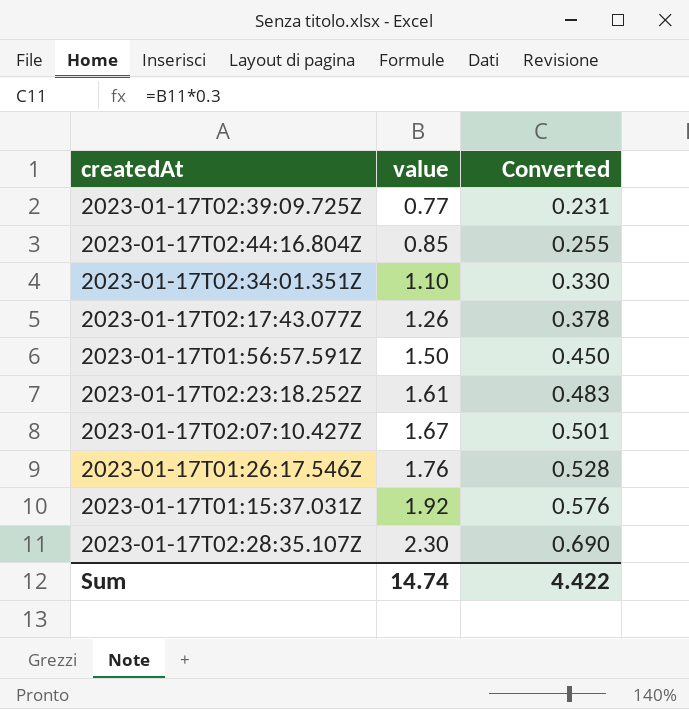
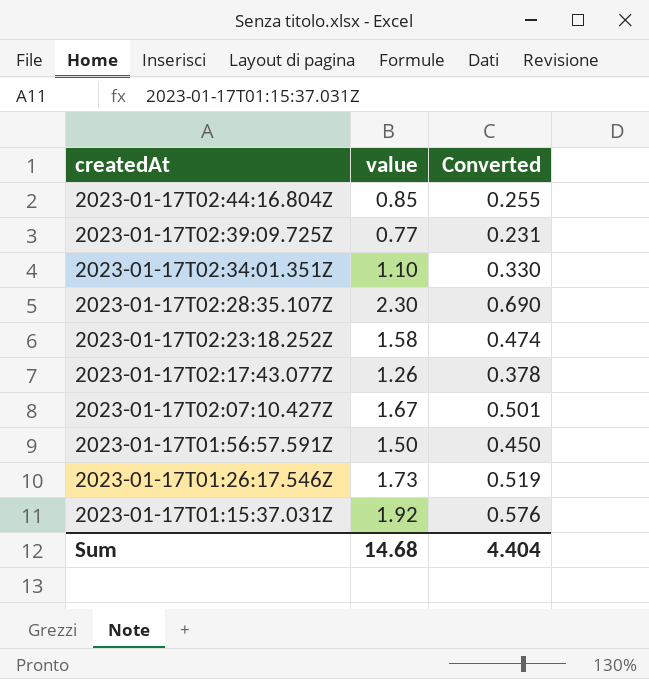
row order: value ascending -> createdAt descending
2023-01-17T02:23:18.252Z | value: 1.61 -> 1.58
2023-01-17T02:23:18.252Z | Converted: 0.483 -> 0.474
2023-01-17T01:26:17.546Z | value: 1.76 -> 1.73
2023-01-17T01:26:17.546Z | Converted: 0.528 -> 0.519
Sum | value: 14.74 -> 14.68
Sum | Converted: 4.422 -> 4.404

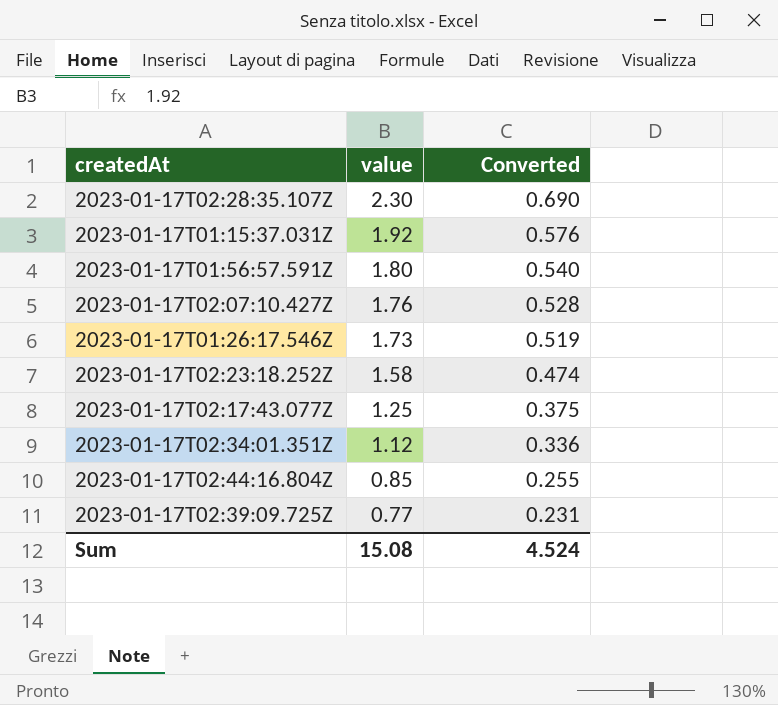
row order: createdAt descending -> value descending
2023-01-17T01:56:57.591Z | value: 1.50 -> 1.80
2023-01-17T01:56:57.591Z | Converted: 0.450 -> 0.540
2023-01-17T02:07:10.427Z | value: 1.67 -> 1.76
2023-01-17T02:07:10.427Z | Converted: 0.501 -> 0.528
2023-01-17T02:17:43.077Z | value: 1.26 -> 1.25
2023-01-17T02:17:43.077Z | Converted: 0.378 -> 0.375
2023-01-17T02:34:01.351Z | value: 1.10 -> 1.12
2023-01-17T02:34:01.351Z | Converted: 0.330 -> 0.336
Sum | value: 14.68 -> 15.08
Sum | Converted: 4.404 -> 4.524

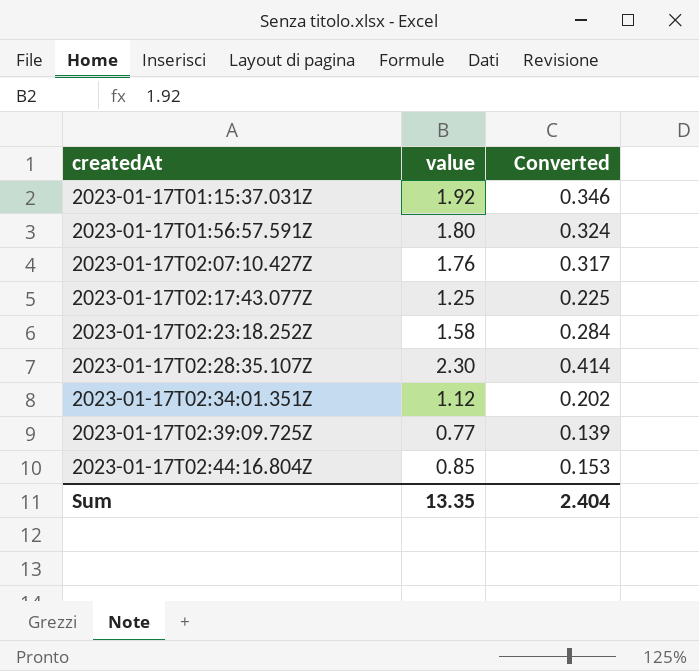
row order: value descending -> createdAt ascending
column Converted | formula: [value] * 0.3 -> [value] * 0.18
row 2023-01-17T01:26:17.546Z: 1.73 | 0.519 -> none
Sum | value: 15.08 -> 13.35
Sum | Converted: 4.524 -> 2.404

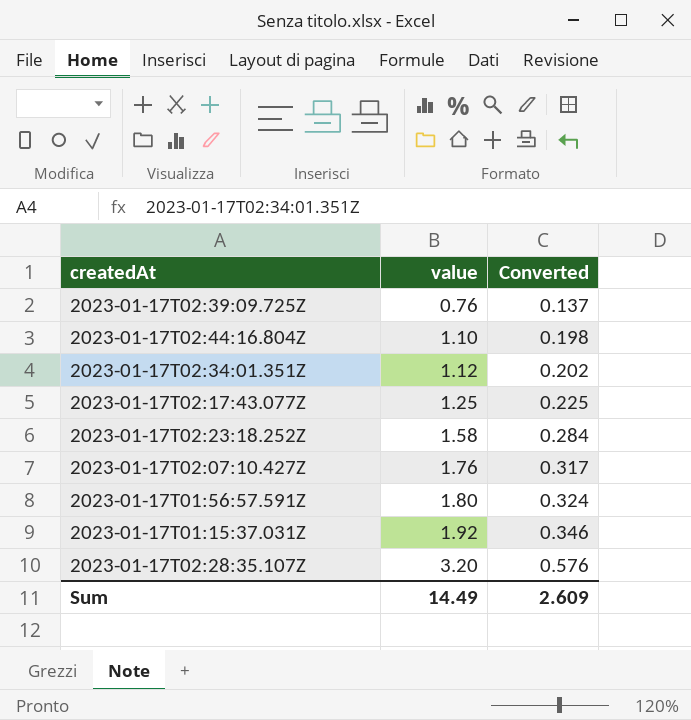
row order: createdAt ascending -> value ascending
2023-01-17T02:39:09.725Z | value: 0.77 -> 0.76
2023-01-17T02:39:09.725Z | Converted: 0.139 -> 0.137
2023-01-17T02:44:16.804Z | value: 0.85 -> 1.10
2023-01-17T02:44:16.804Z | Converted: 0.153 -> 0.198
2023-01-17T02:28:35.107Z | value: 2.30 -> 3.20
2023-01-17T02:28:35.107Z | Converted: 0.414 -> 0.576
Sum | value: 13.35 -> 14.49
Sum | Converted: 2.404 -> 2.609

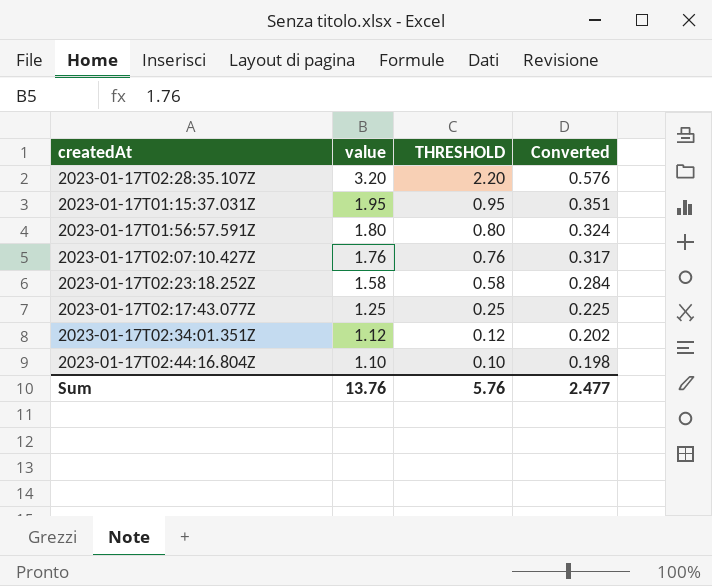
row order: value ascending -> value descending
column THRESHOLD | formula: none -> [value] - 1
row 2023-01-17T02:39:09.725Z: 0.76 | 0.137 -> none
2023-01-17T01:15:37.031Z | value: 1.92 -> 1.95
2023-01-17T01:15:37.031Z | Converted: 0.346 -> 0.351
Sum | value: 14.49 -> 13.76
Sum | Converted: 2.609 -> 2.477

